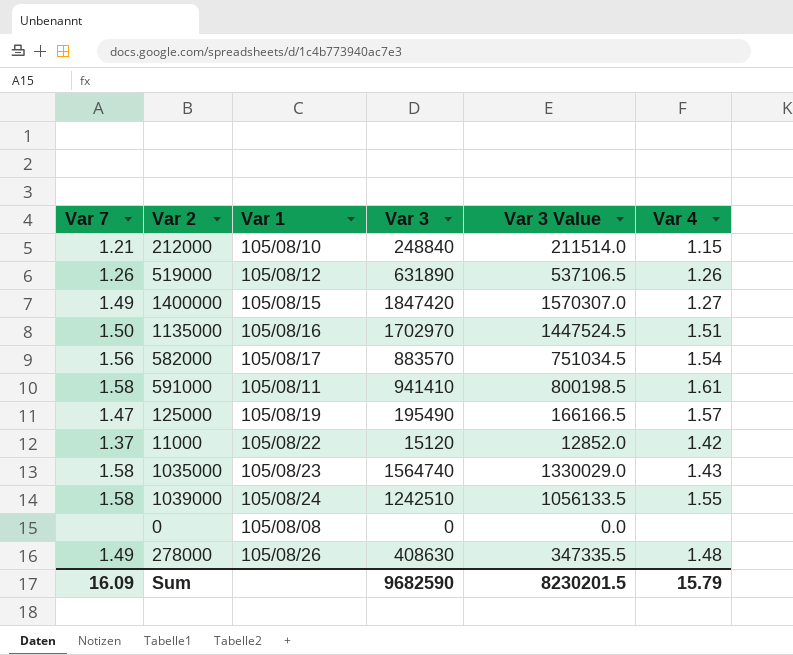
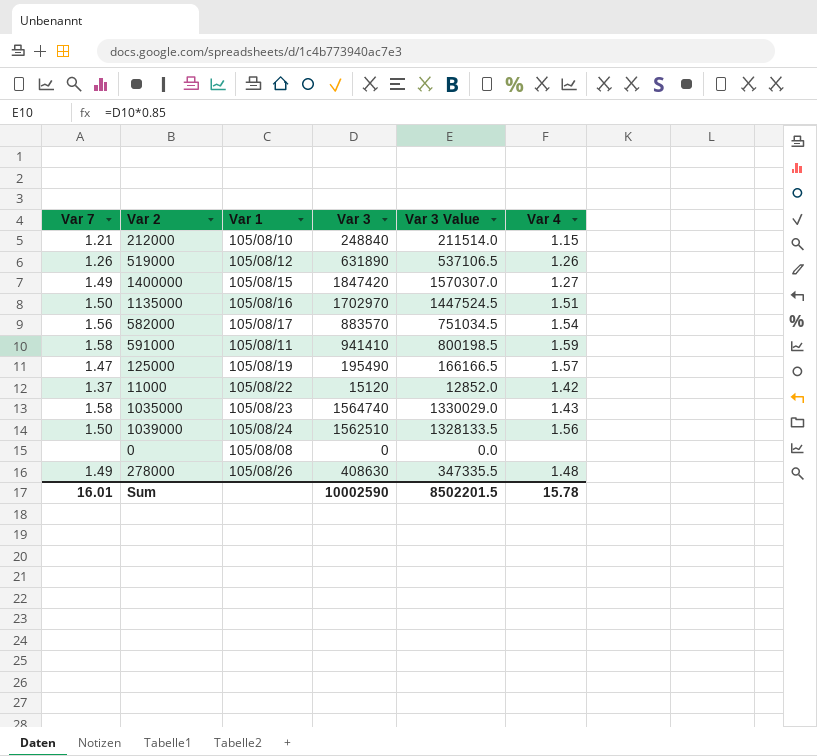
591000 | Var 4: 1.61 -> 1.59
1039000 | Var 7: 1.58 -> 1.50
1039000 | Var 3: 1242510 -> 1562510
1039000 | Var 3 Value: 1056133.5 -> 1328133.5
1039000 | Var 4: 1.55 -> 1.56
Sum | Var 7: 16.09 -> 16.01
Sum | Var 3: 9682590 -> 10002590
Sum | Var 3 Value: 8230201.5 -> 8502201.5
Sum | Var 4: 15.79 -> 15.78

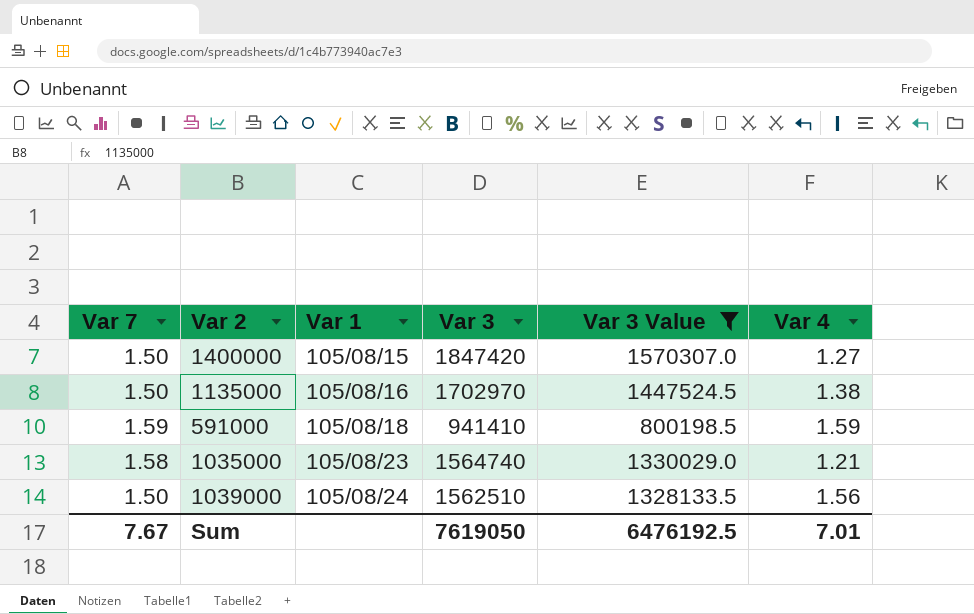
filter: none -> Var 3 Value >= 800198.5
1400000 | Var 7: 1.49 -> 1.50
1135000 | Var 4: 1.51 -> 1.38
591000 | Var 7: 1.58 -> 1.59
591000 | Var 1: 105/08/11 -> 105/08/18
1035000 | Var 4: 1.43 -> 1.21
Sum | Var 7: 16.01 -> 7.67
Sum | Var 3: 10002590 -> 7619050
Sum | Var 3 Value: 8502201.5 -> 6476192.5
Sum | Var 4: 15.78 -> 7.01

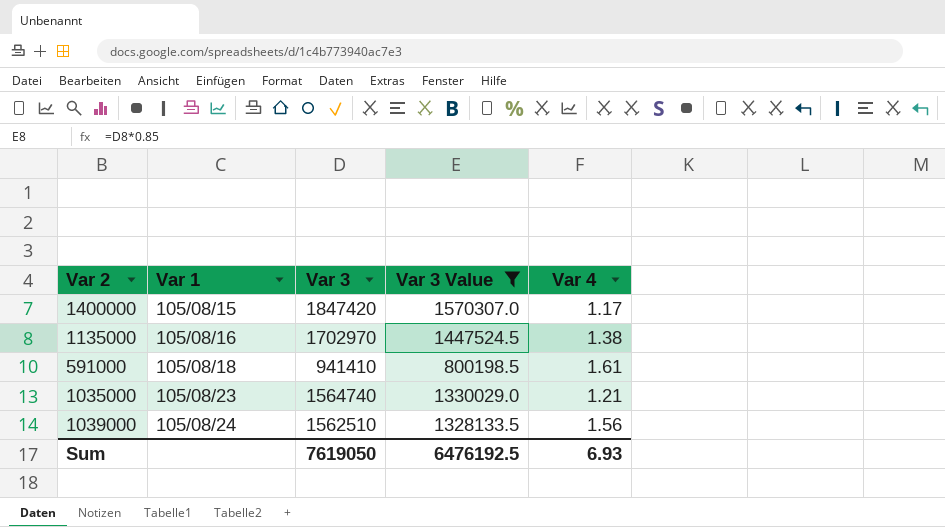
column Var 7 | position: 1 -> none
1400000 | Var 4: 1.27 -> 1.17
591000 | Var 4: 1.59 -> 1.61
Sum | Var 4: 7.01 -> 6.93

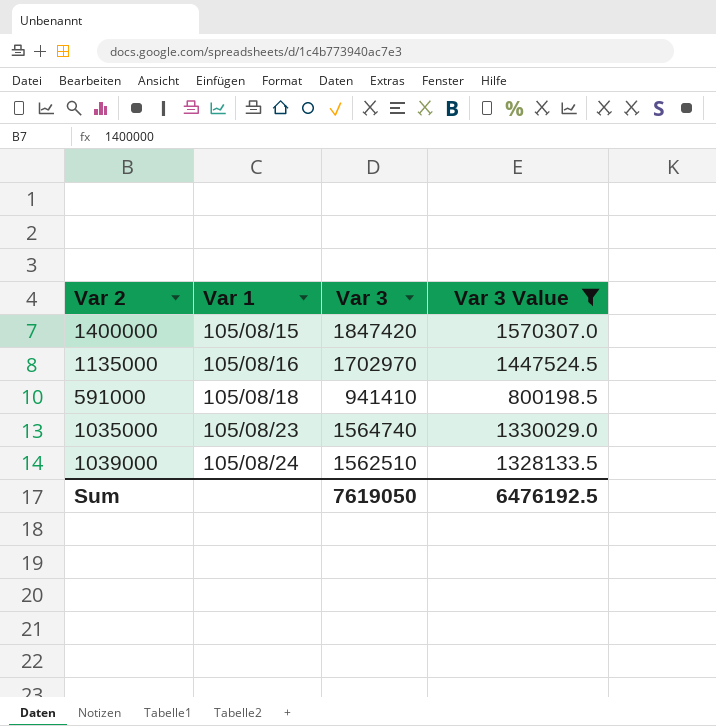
column Var 4 | position: 5 -> none

